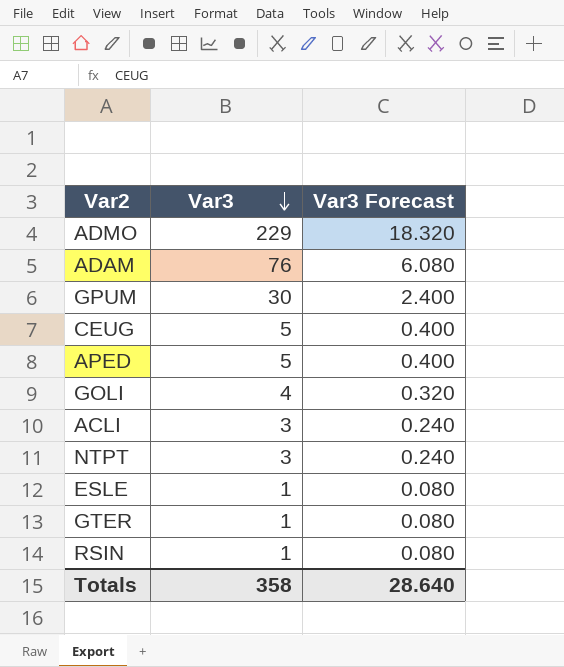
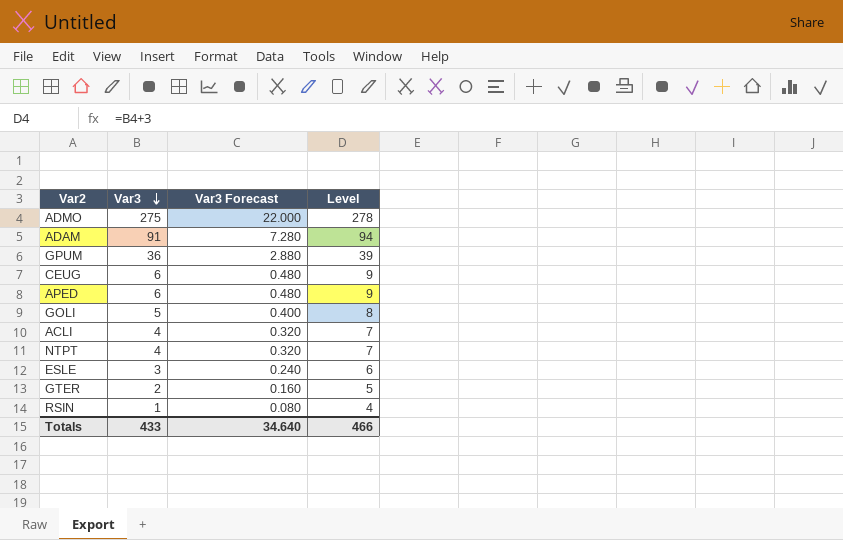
column Level | formula: none -> [Var3] + 3
ADMO | Var3: 229 -> 275
ADMO | Var3 Forecast: 18.320 -> 22.000
ADAM | Var3: 76 -> 91
ADAM | Var3 Forecast: 6.080 -> 7.280
GPUM | Var3: 30 -> 36
GPUM | Var3 Forecast: 2.400 -> 2.880
CEUG | Var3: 5 -> 6
CEUG | Var3 Forecast: 0.400 -> 0.480
APED | Var3: 5 -> 6
APED | Var3 Forecast: 0.400 -> 0.480
GOLI | Var3: 4 -> 5
GOLI | Var3 Forecast: 0.320 -> 0.400
ACLI | Var3: 3 -> 4
ACLI | Var3 Forecast: 0.240 -> 0.320
NTPT | Var3: 3 -> 4
NTPT | Var3 Forecast: 0.240 -> 0.320
ESLE | Var3: 1 -> 3
ESLE | Var3 Forecast: 0.080 -> 0.240
GTER | Var3: 1 -> 2
GTER | Var3 Forecast: 0.080 -> 0.160
Totals | Var3: 358 -> 433
Totals | Var3 Forecast: 28.640 -> 34.640

